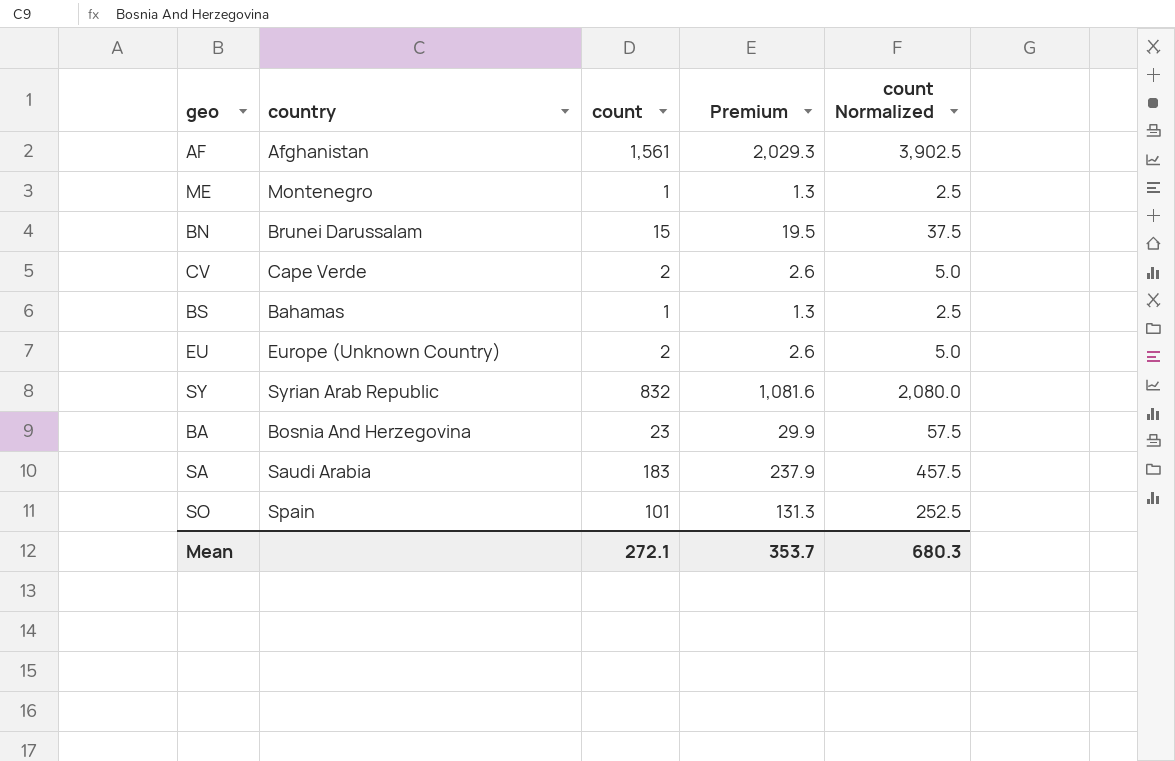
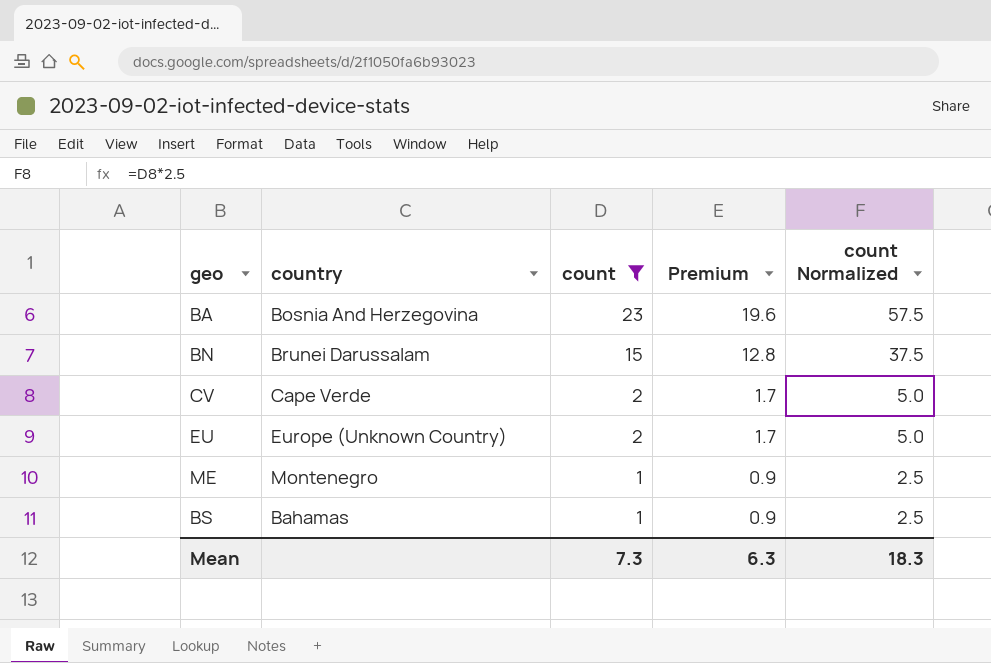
filter: none -> count <= 23
row order: none -> count descending
column Premium | formula: [count] * 1.3 -> [count] * 0.85
Mean | count: 272.1 -> 7.3
Mean | Premium: 353.7 -> 6.3
Mean | count Normalized: 680.3 -> 18.3

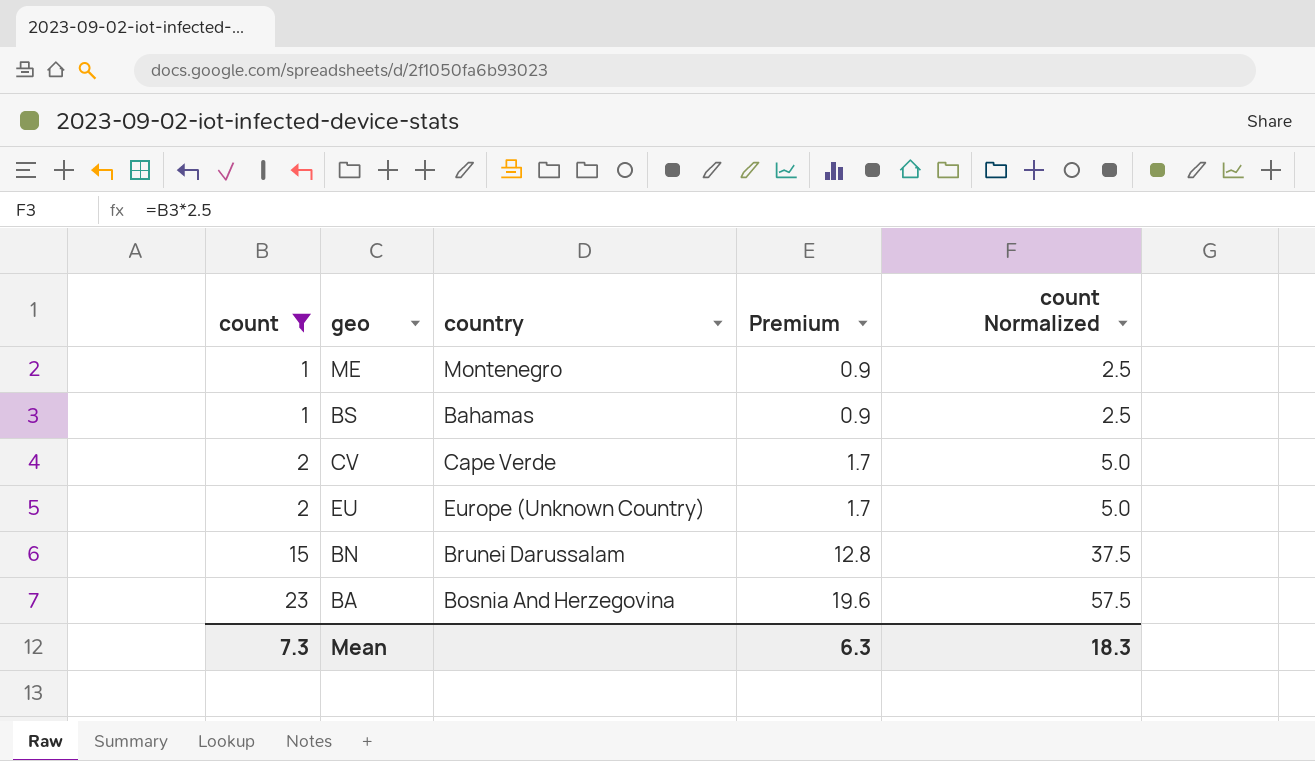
row order: count descending -> count ascending
column count | position: 3 -> 1

